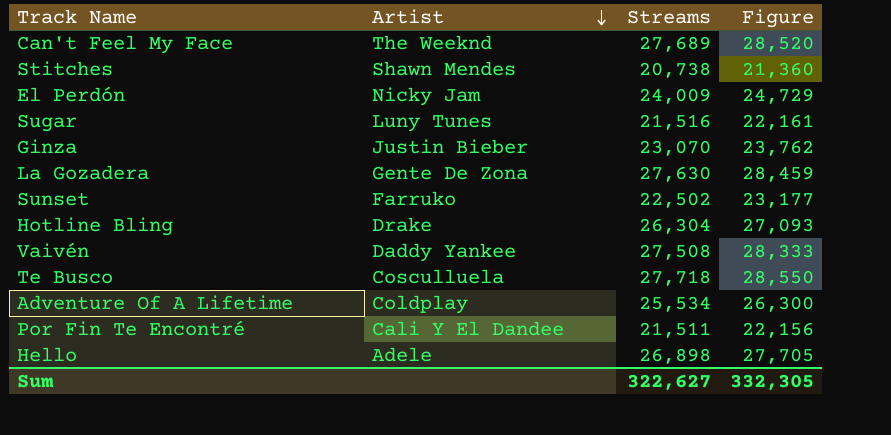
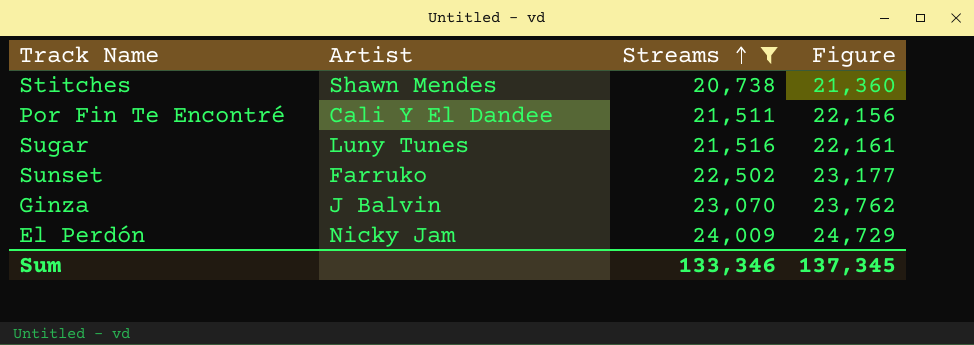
filter: none -> Streams <= 24,009
row order: Artist descending -> Streams ascending
Ginza | Artist: Justin Bieber -> J Balvin
Sum | Streams: 322,627 -> 133,346
Sum | Figure: 332,305 -> 137,345

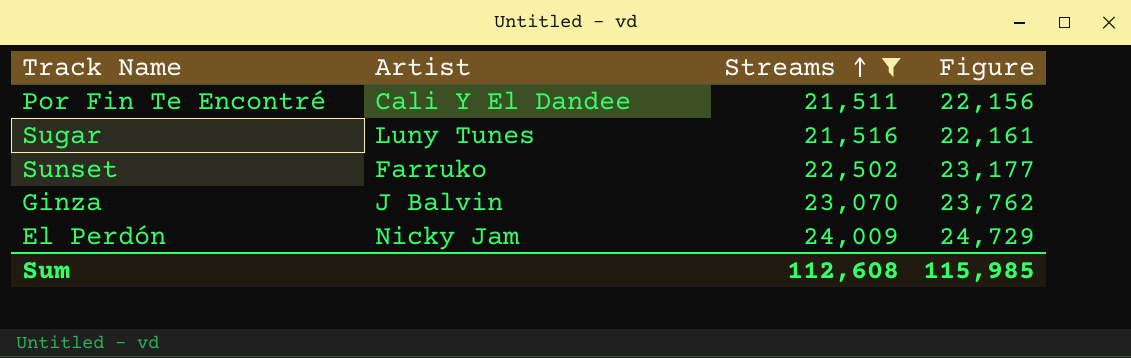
row Stitches: Shawn Mendes | 20,738 | 21,360 -> none
Sum | Streams: 133,346 -> 112,608
Sum | Figure: 137,345 -> 115,985

